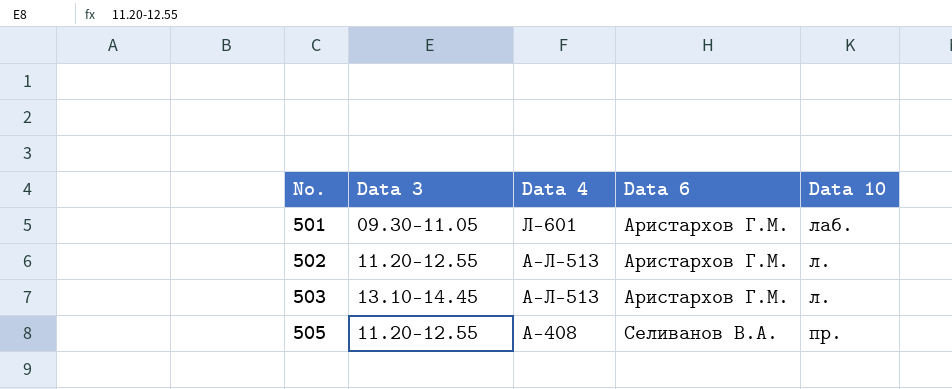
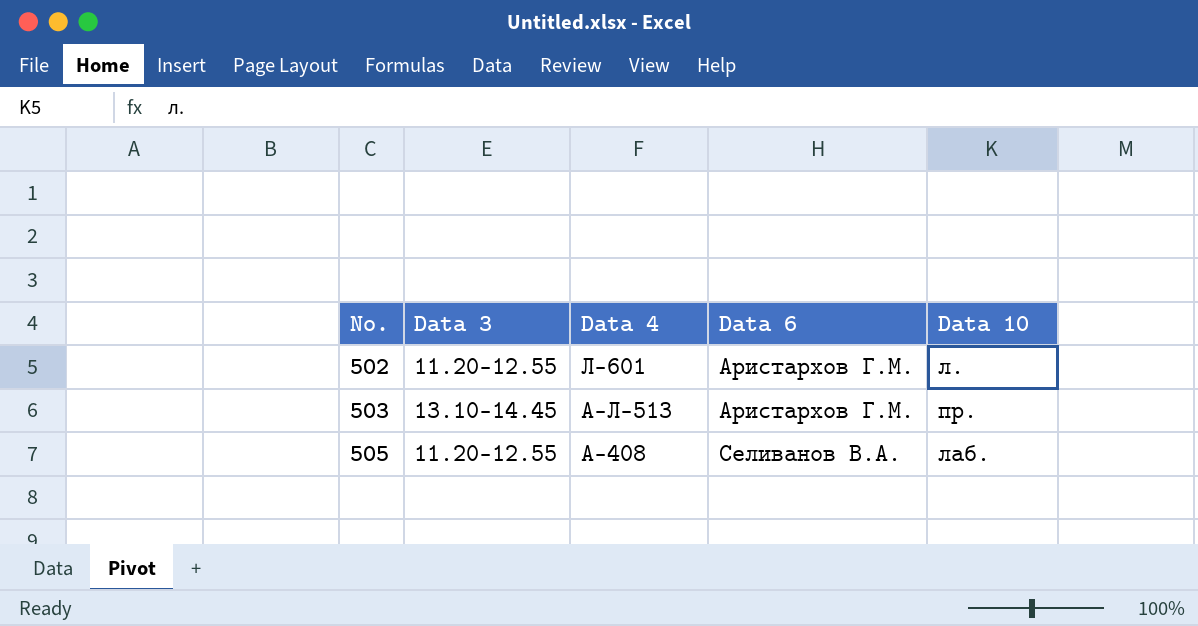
row 501: 09.30-11.05 | Л-601 | Аристархов Г.М. | лаб. -> none
502 | Data 4: А-Л-513 -> Л-601
503 | Data 10: л. -> пр.
505 | Data 10: пр. -> лаб.

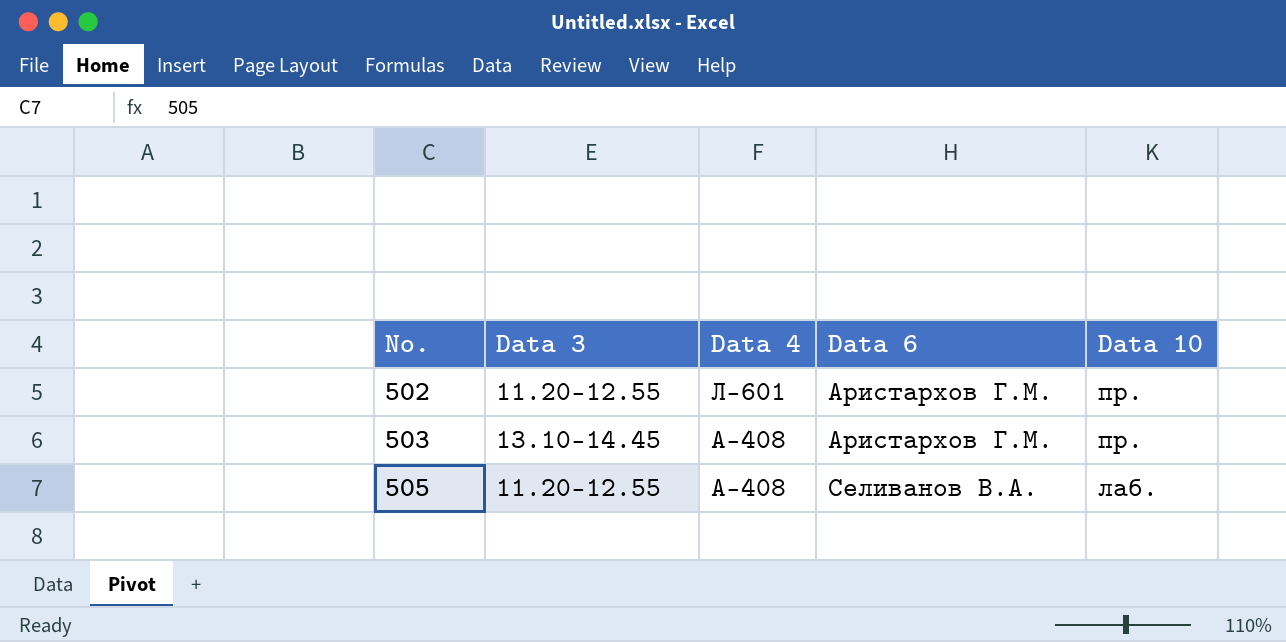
502 | Data 10: л. -> пр.
503 | Data 4: А-Л-513 -> А-408

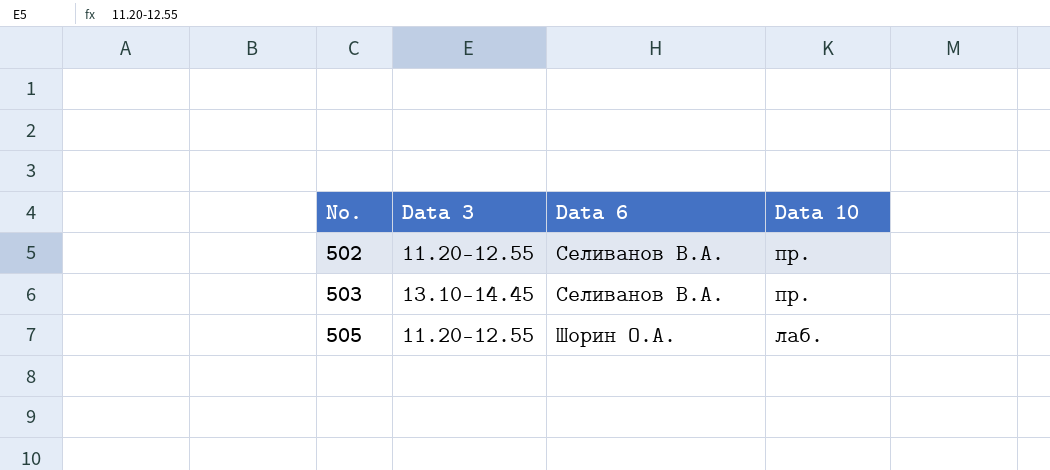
column Data 4 | position: 3 -> none
502 | Data 6: Аристархов Г.М. -> Селиванов В.А.
503 | Data 6: Аристархов Г.М. -> Селиванов В.А.
505 | Data 6: Селиванов В.А. -> Шорин О.А.

